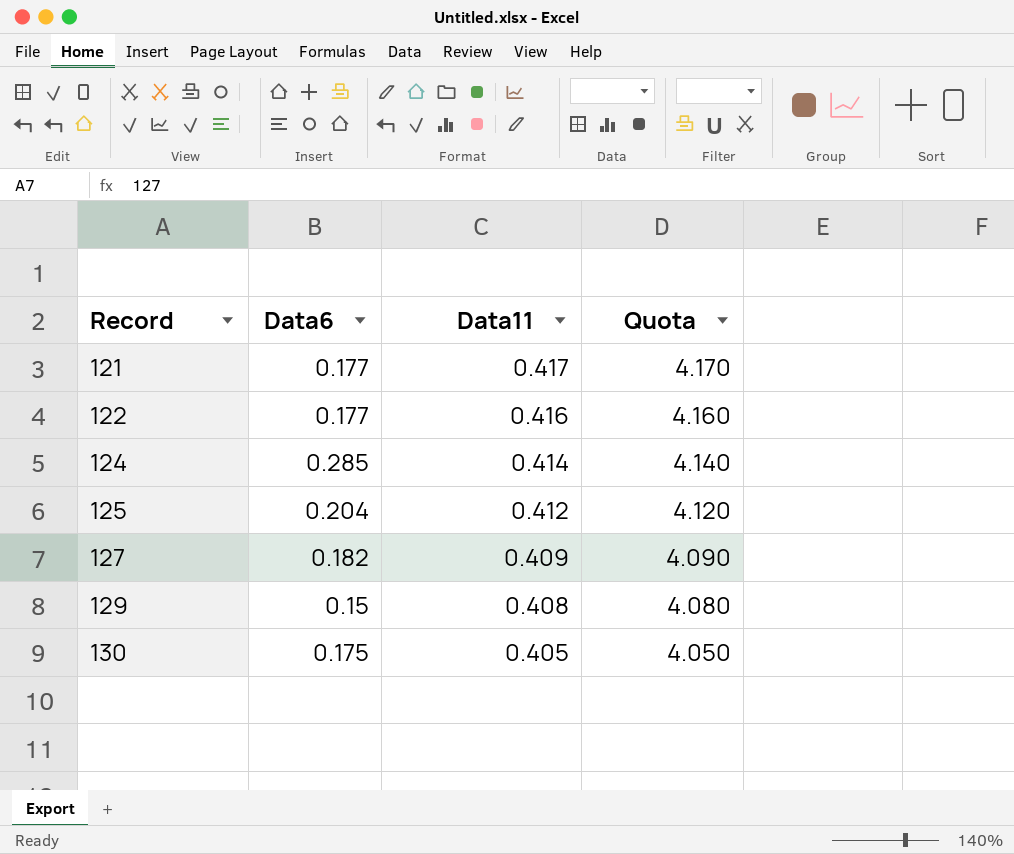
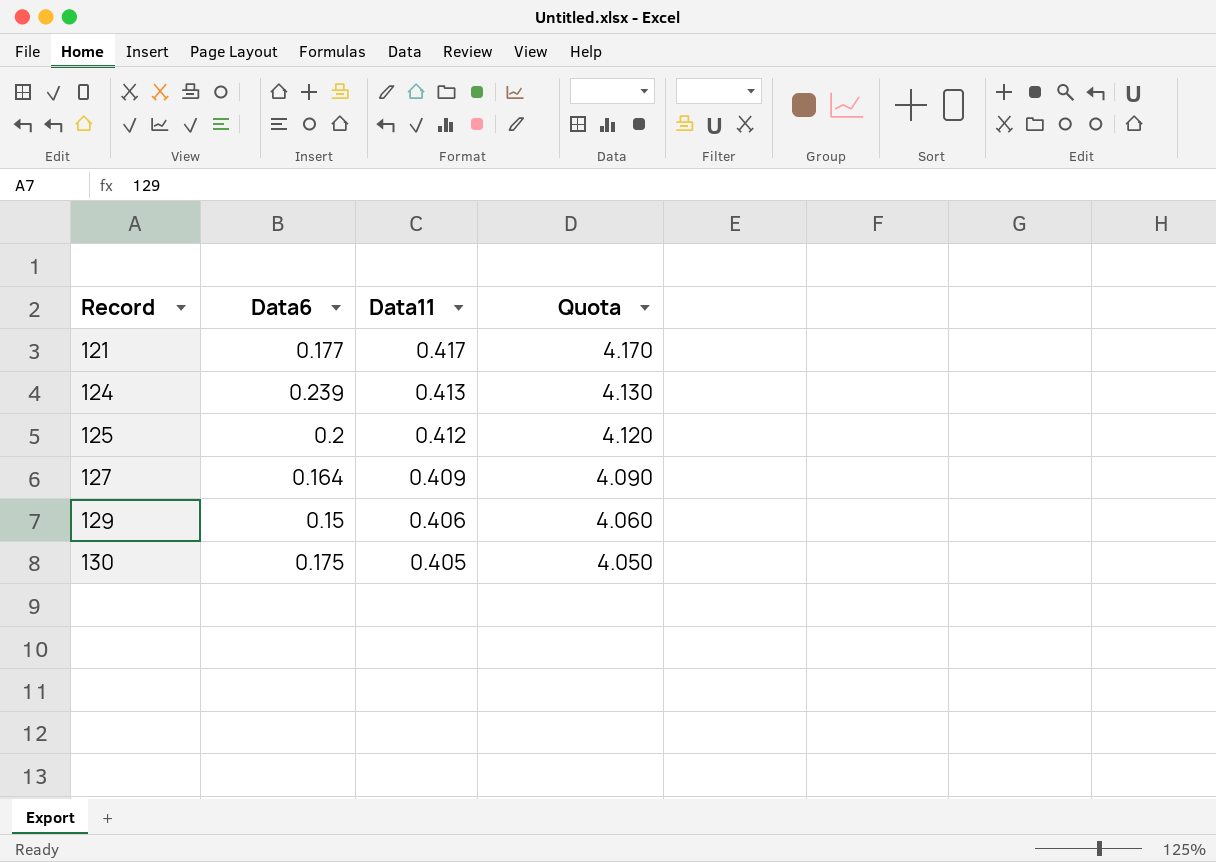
row 122: 0.177 | 0.416 | 4.160 -> none
124 | Data6: 0.285 -> 0.239
124 | Data11: 0.414 -> 0.413
124 | Quota: 4.140 -> 4.130
125 | Data6: 0.204 -> 0.2
127 | Data6: 0.182 -> 0.164
129 | Data11: 0.408 -> 0.406
129 | Quota: 4.080 -> 4.060

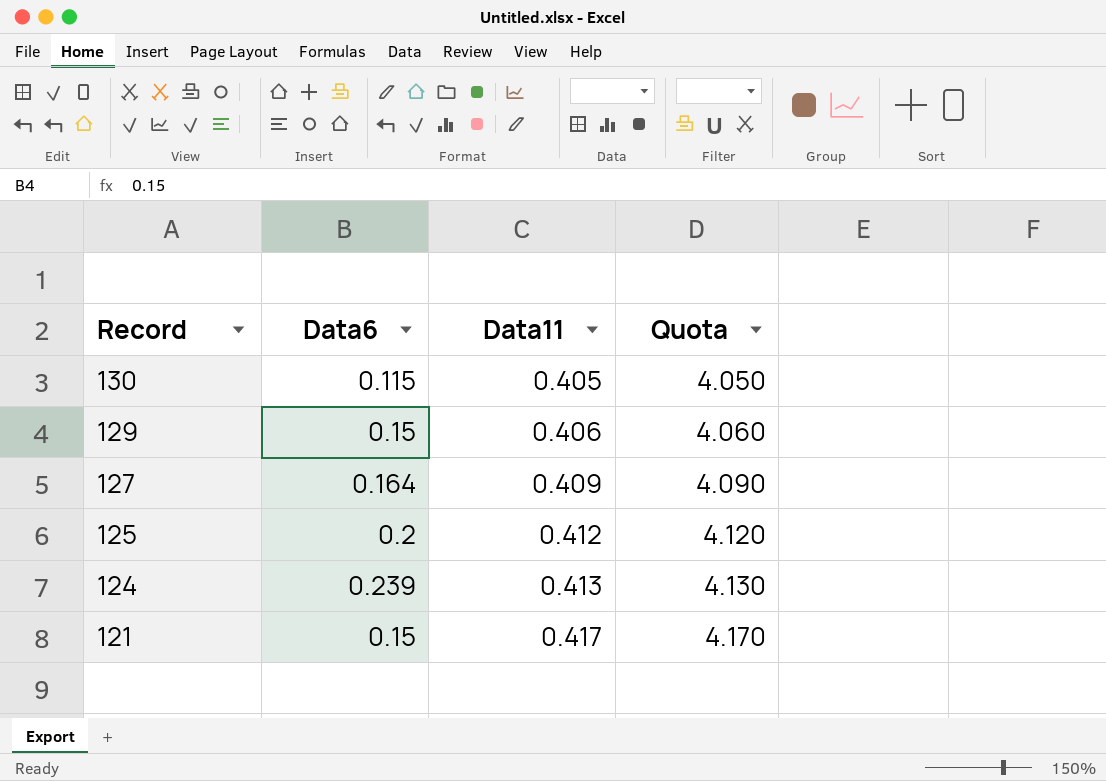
row order: Record ascending -> Record descending
130 | Data6: 0.175 -> 0.115
121 | Data6: 0.177 -> 0.15

